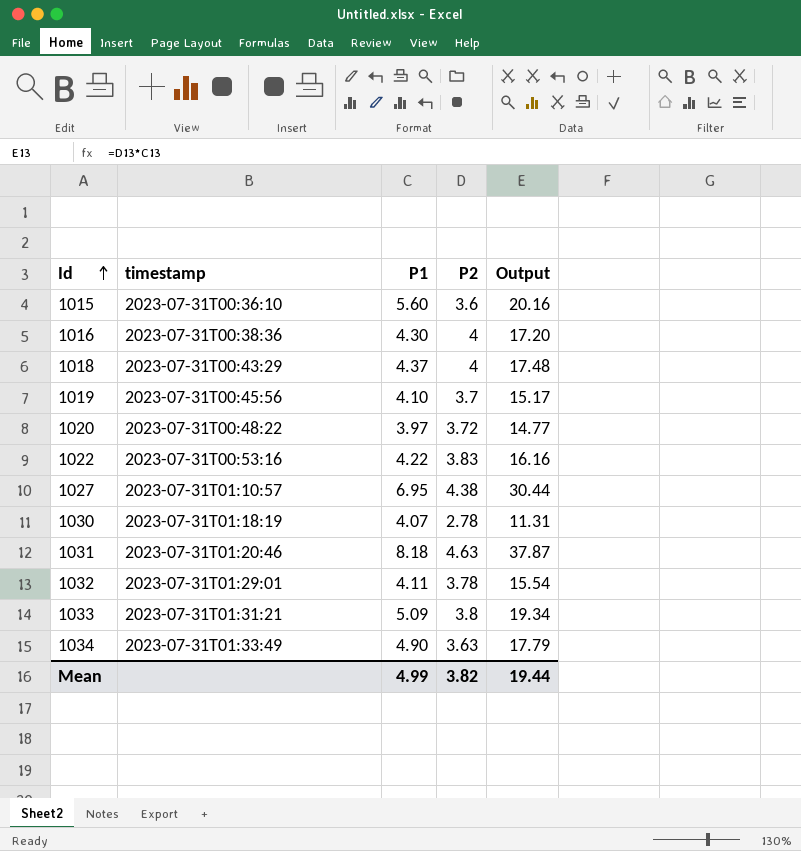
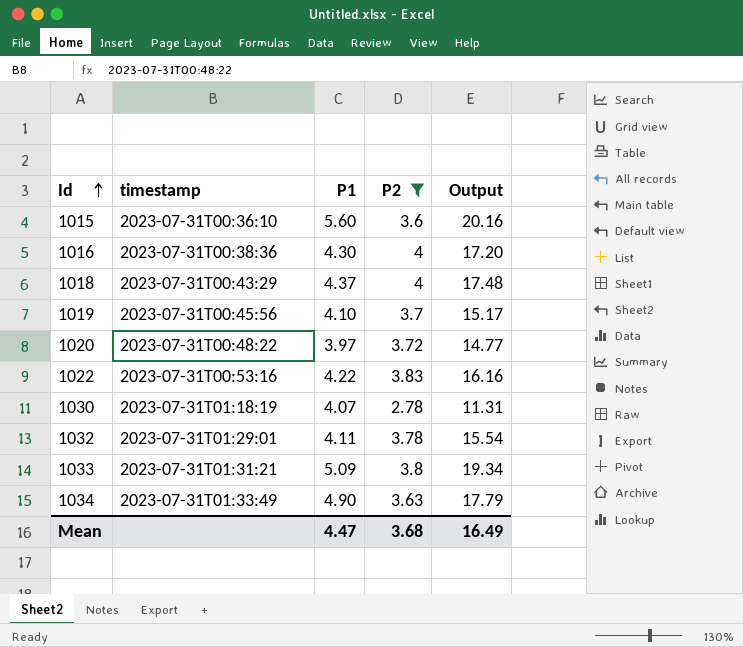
filter: none -> P2 <= 4
Mean | P1: 4.99 -> 4.47
Mean | P2: 3.82 -> 3.68
Mean | Output: 19.44 -> 16.49

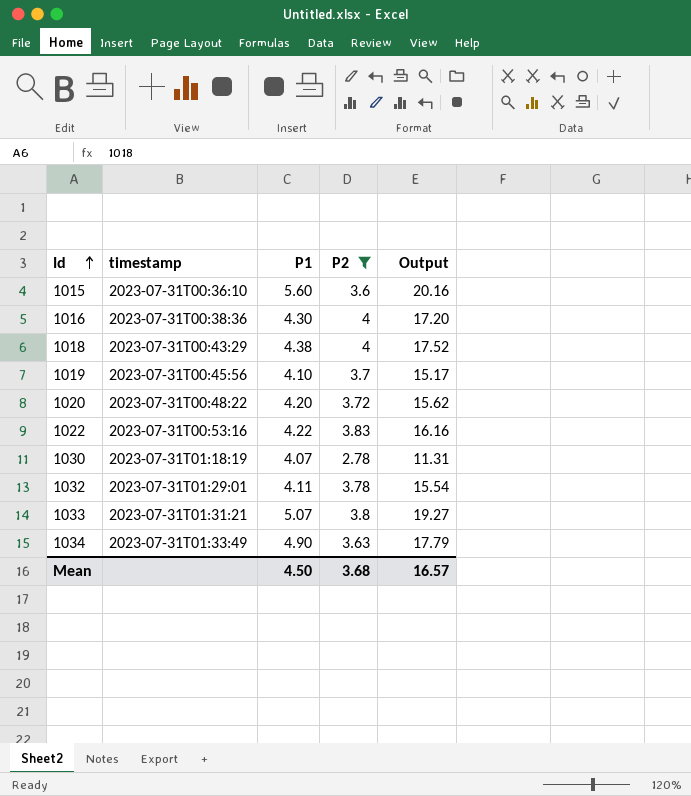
1018 | P1: 4.37 -> 4.38
1018 | Output: 17.48 -> 17.52
1020 | P1: 3.97 -> 4.20
1020 | Output: 14.77 -> 15.62
1033 | P1: 5.09 -> 5.07
1033 | Output: 19.34 -> 19.27
Mean | P1: 4.47 -> 4.50
Mean | Output: 16.49 -> 16.57

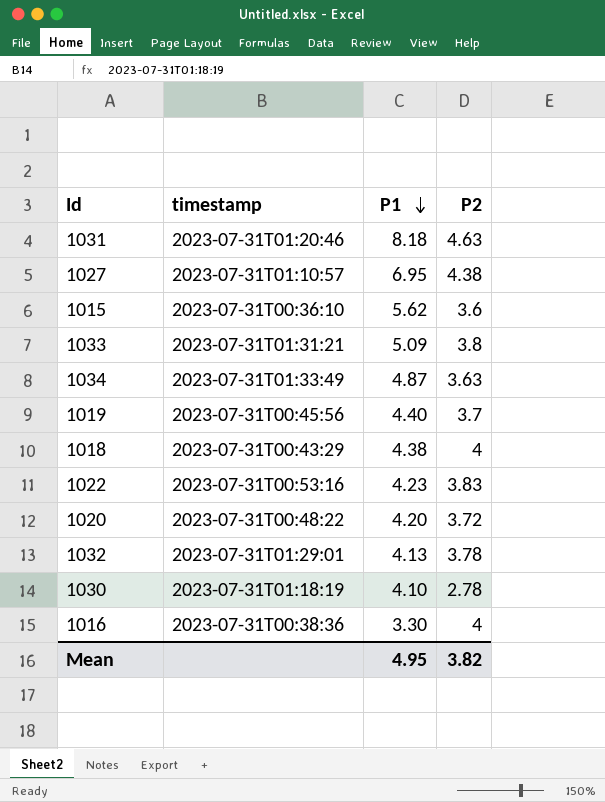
filter: P2 <= 4 -> none
row order: Id ascending -> P1 descending
column Output | formula: [P1] * [P2] -> none
1015 | P1: 5.60 -> 5.62
1033 | P1: 5.07 -> 5.09
1034 | P1: 4.90 -> 4.87
1019 | P1: 4.10 -> 4.40
1022 | P1: 4.22 -> 4.23
1032 | P1: 4.11 -> 4.13
1030 | P1: 4.07 -> 4.10
1016 | P1: 4.30 -> 3.30
Mean | P1: 4.50 -> 4.95
Mean | P2: 3.68 -> 3.82

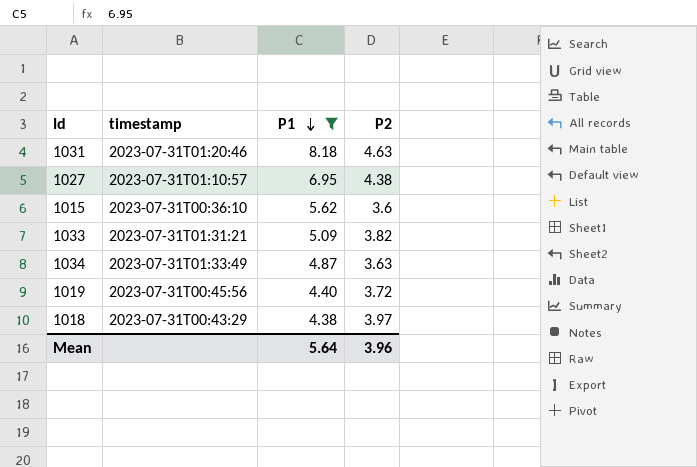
filter: none -> P1 >= 4.38
1033 | P2: 3.8 -> 3.82
1019 | P2: 3.7 -> 3.72
1018 | P2: 4 -> 3.97
Mean | P1: 4.95 -> 5.64
Mean | P2: 3.82 -> 3.96

